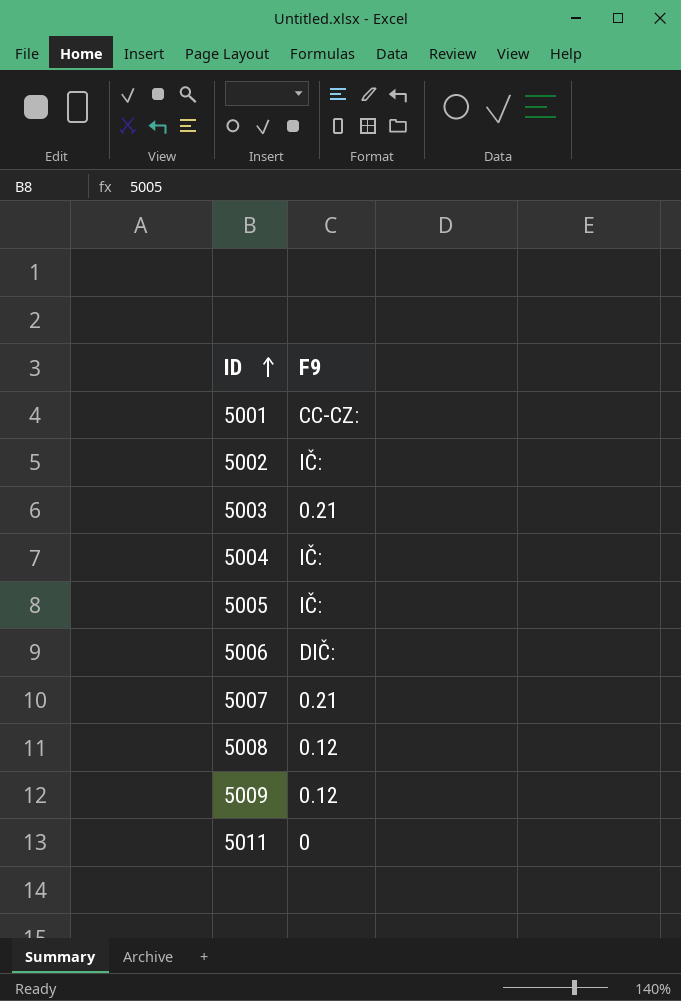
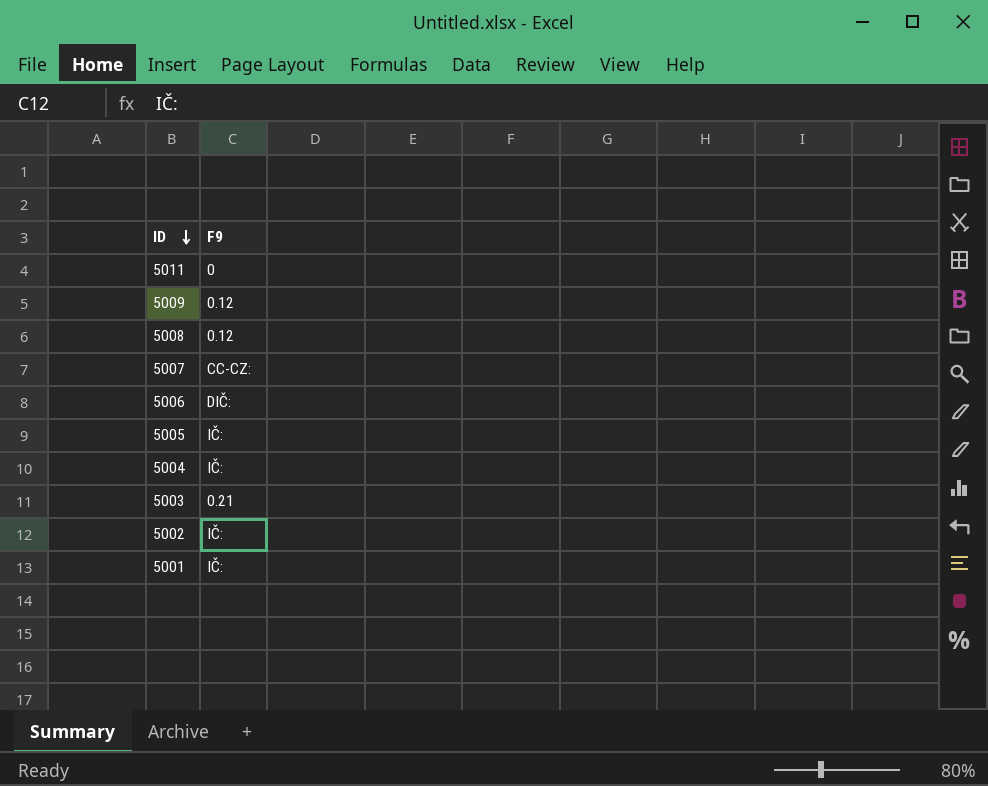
row order: ID ascending -> ID descending
5007 | F9: 0.21 -> CC-CZ:
5001 | F9: CC-CZ: -> IČ:

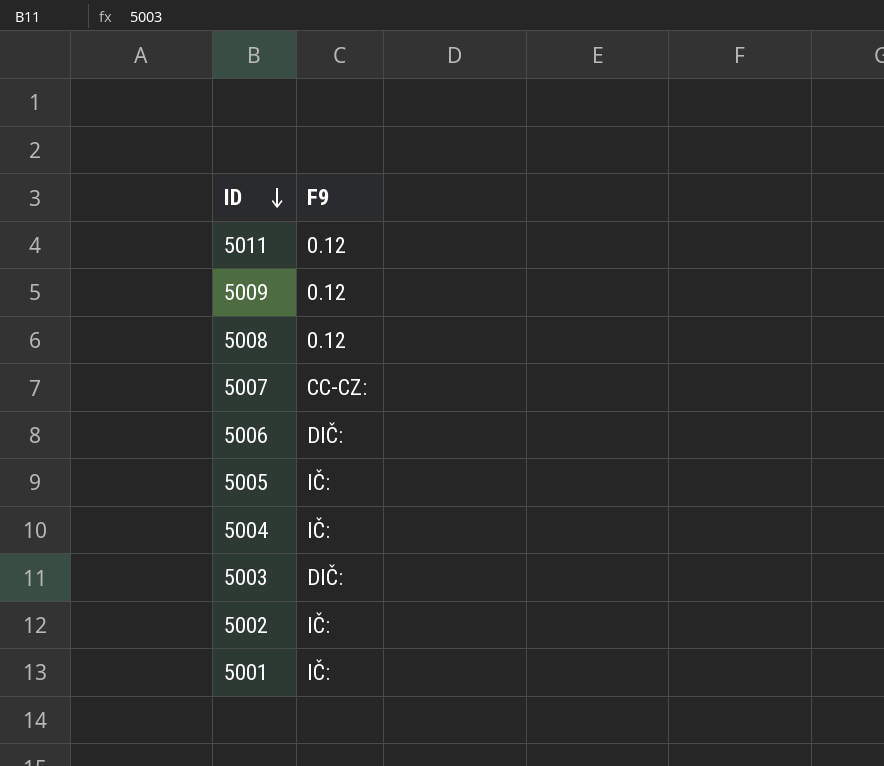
5011 | F9: 0 -> 0.12
5003 | F9: 0.21 -> DIČ:

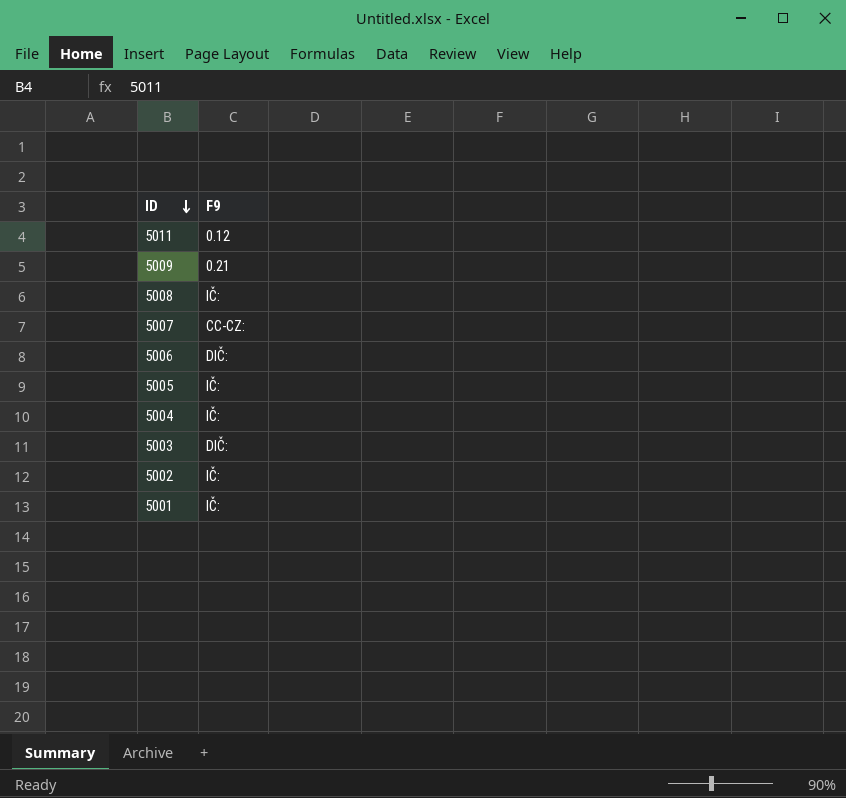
5009 | F9: 0.12 -> 0.21
5008 | F9: 0.12 -> IČ:

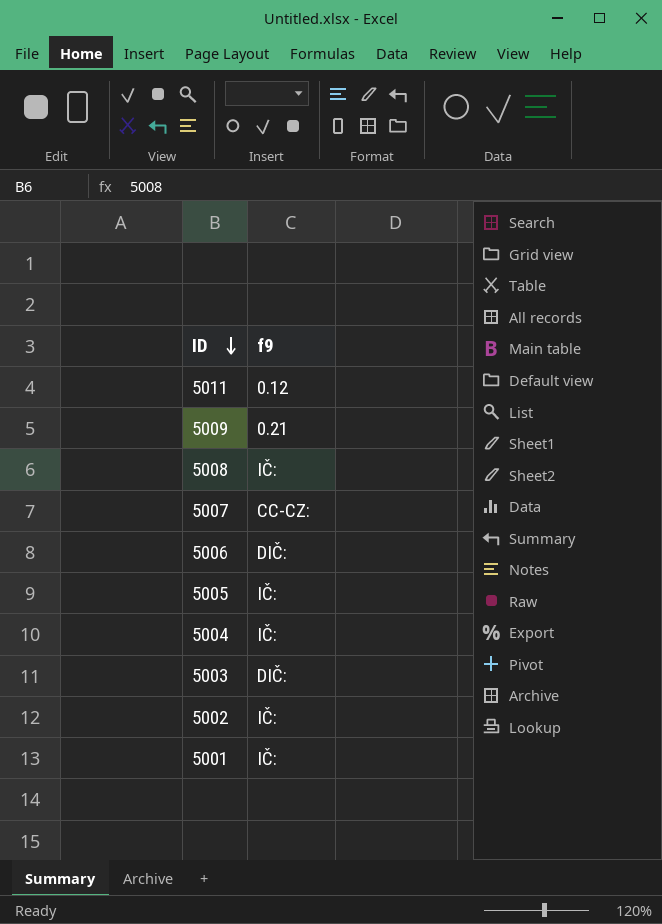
column name: F9 -> f9

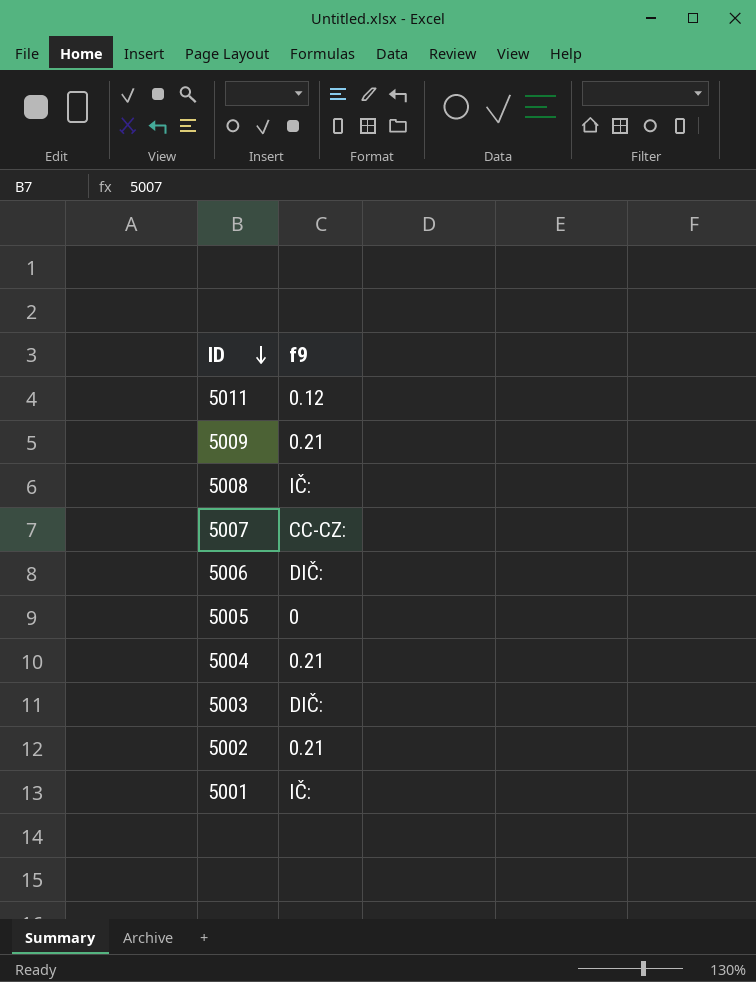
5005 | f9: IČ: -> 0
5004 | f9: IČ: -> 0.21
5002 | f9: IČ: -> 0.21

